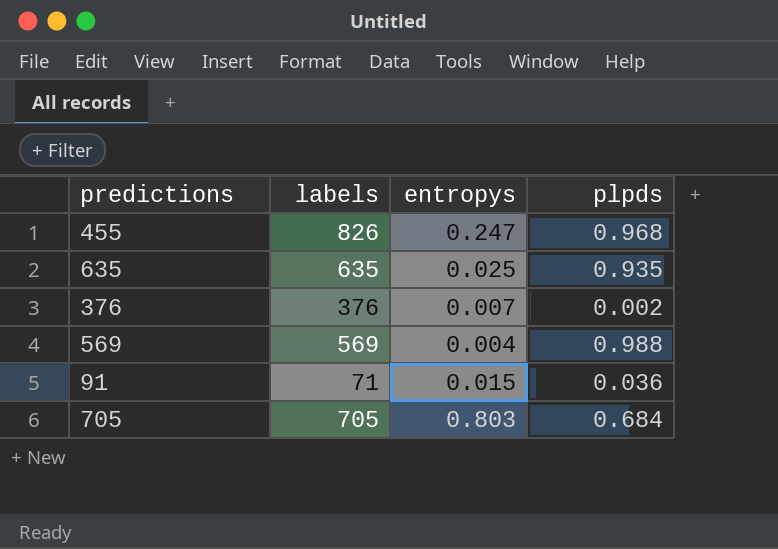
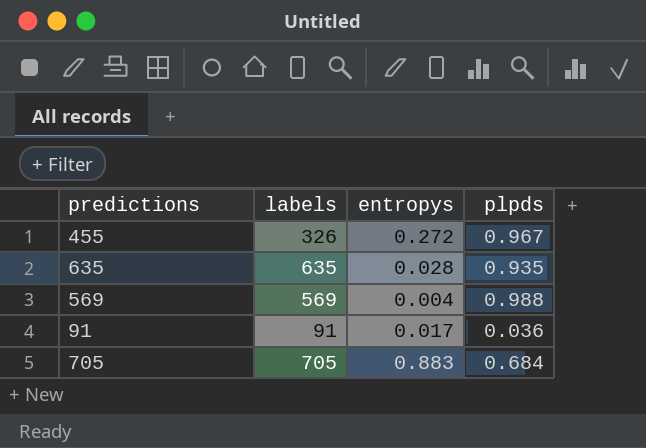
row 376: 376 | 0.007 | 0.002 -> none
455 | labels: 826 -> 326
455 | entropys: 0.247 -> 0.272
455 | plpds: 0.968 -> 0.967
635 | entropys: 0.025 -> 0.028
91 | labels: 71 -> 91
91 | entropys: 0.015 -> 0.017
705 | entropys: 0.803 -> 0.883

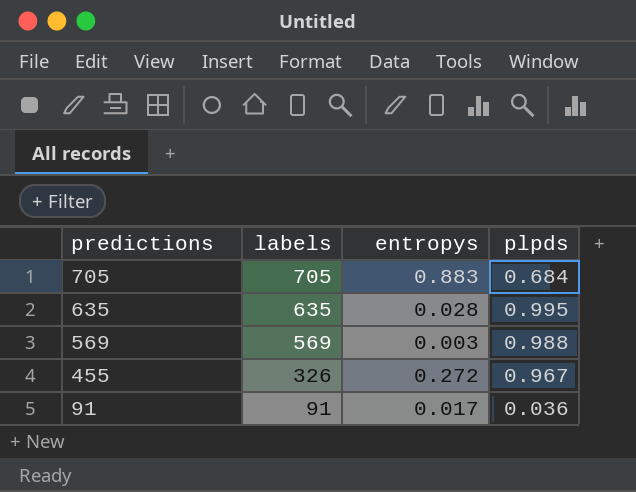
row order: none -> predictions descending
635 | plpds: 0.935 -> 0.995
569 | entropys: 0.004 -> 0.003

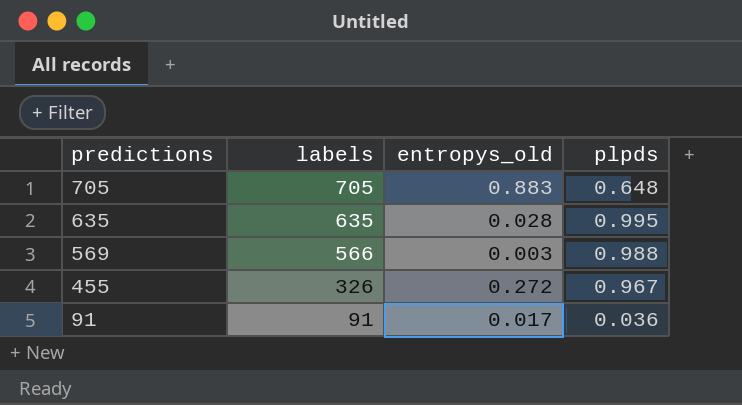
column name: entropys -> entropys_old
705 | plpds: 0.684 -> 0.648
569 | labels: 569 -> 566

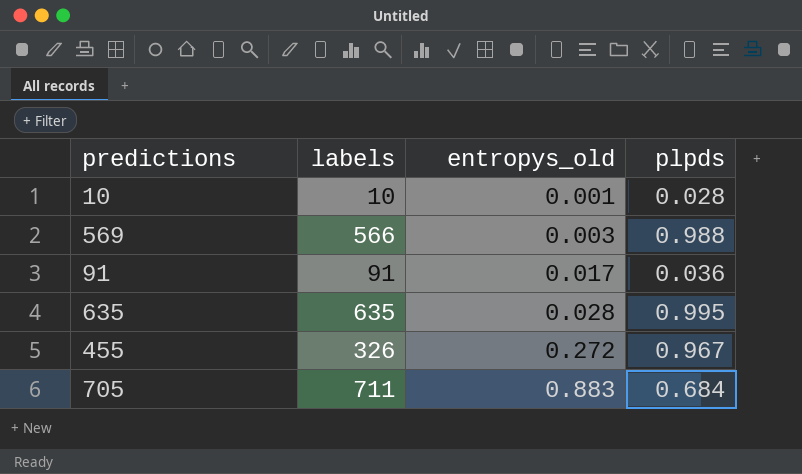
row order: predictions descending -> entropys_old ascending
row 10: none -> 10 | 0.001 | 0.028
705 | labels: 705 -> 711
705 | plpds: 0.648 -> 0.684

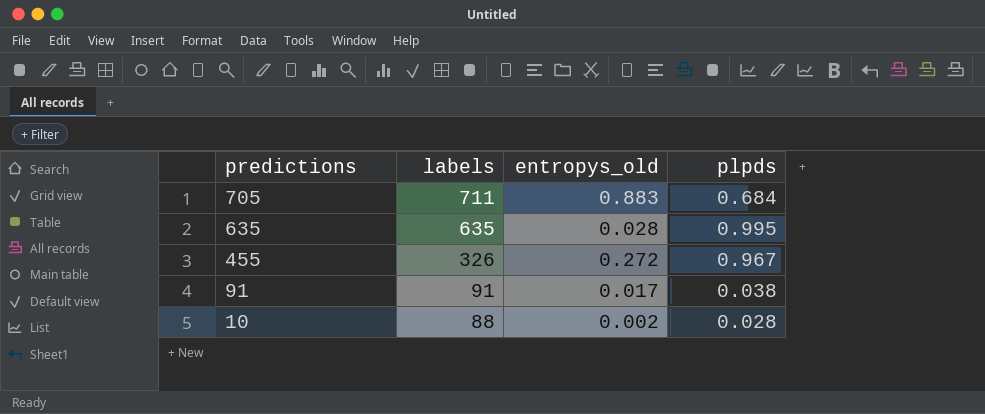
row order: entropys_old ascending -> predictions descending
row 569: 566 | 0.003 | 0.988 -> none
91 | plpds: 0.036 -> 0.038
10 | labels: 10 -> 88
10 | entropys_old: 0.001 -> 0.002

